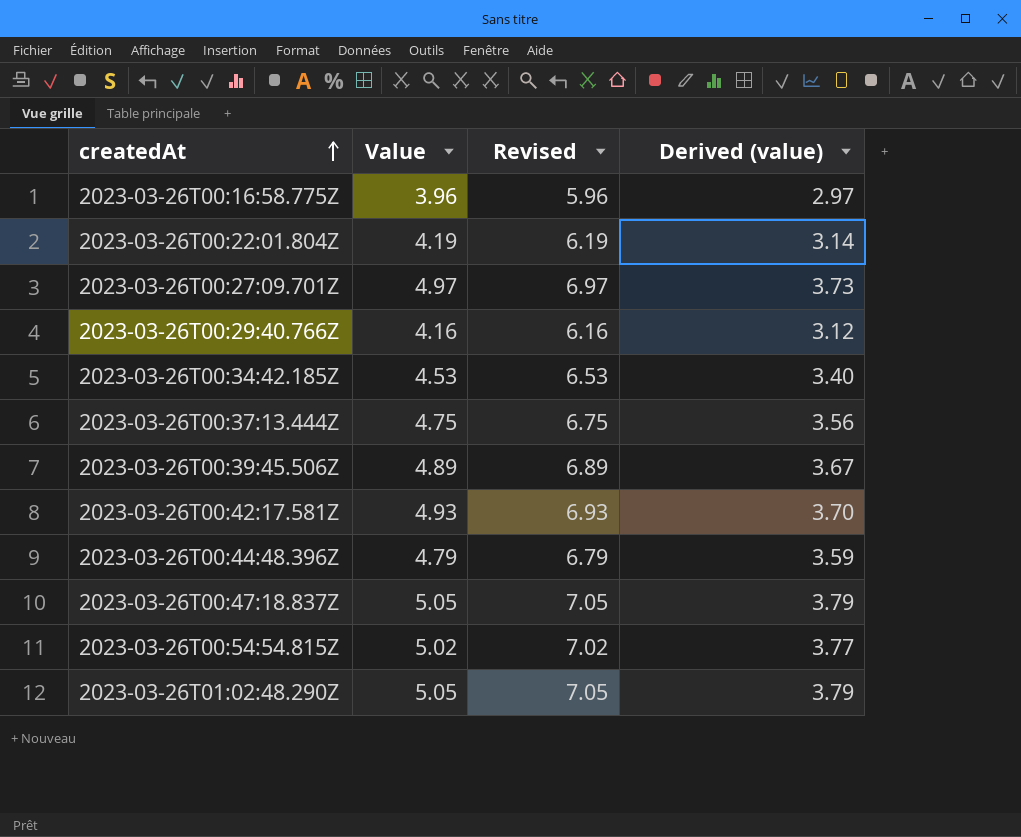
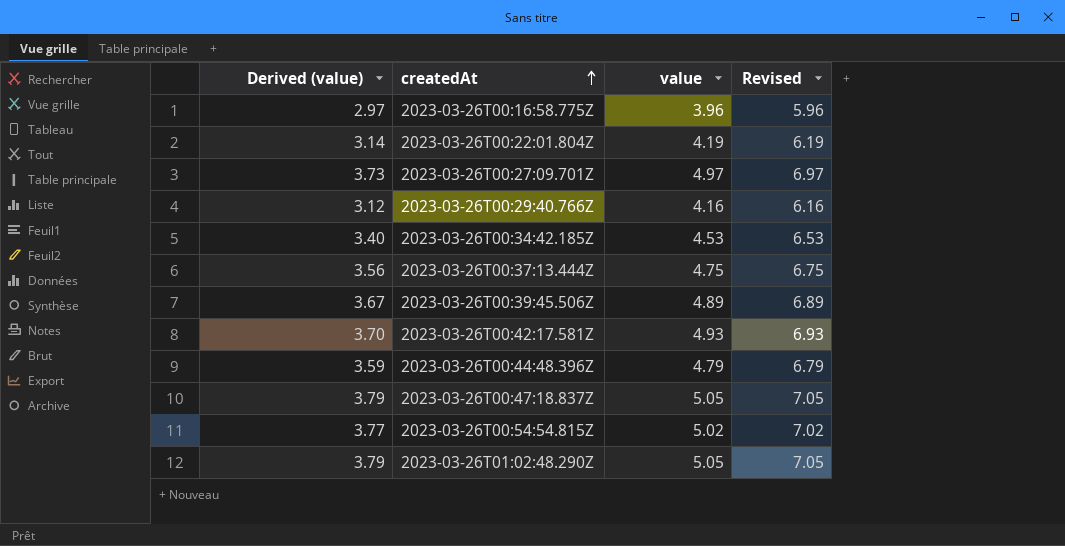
column Derived (value) | position: 4 -> 1
column name: Value -> value

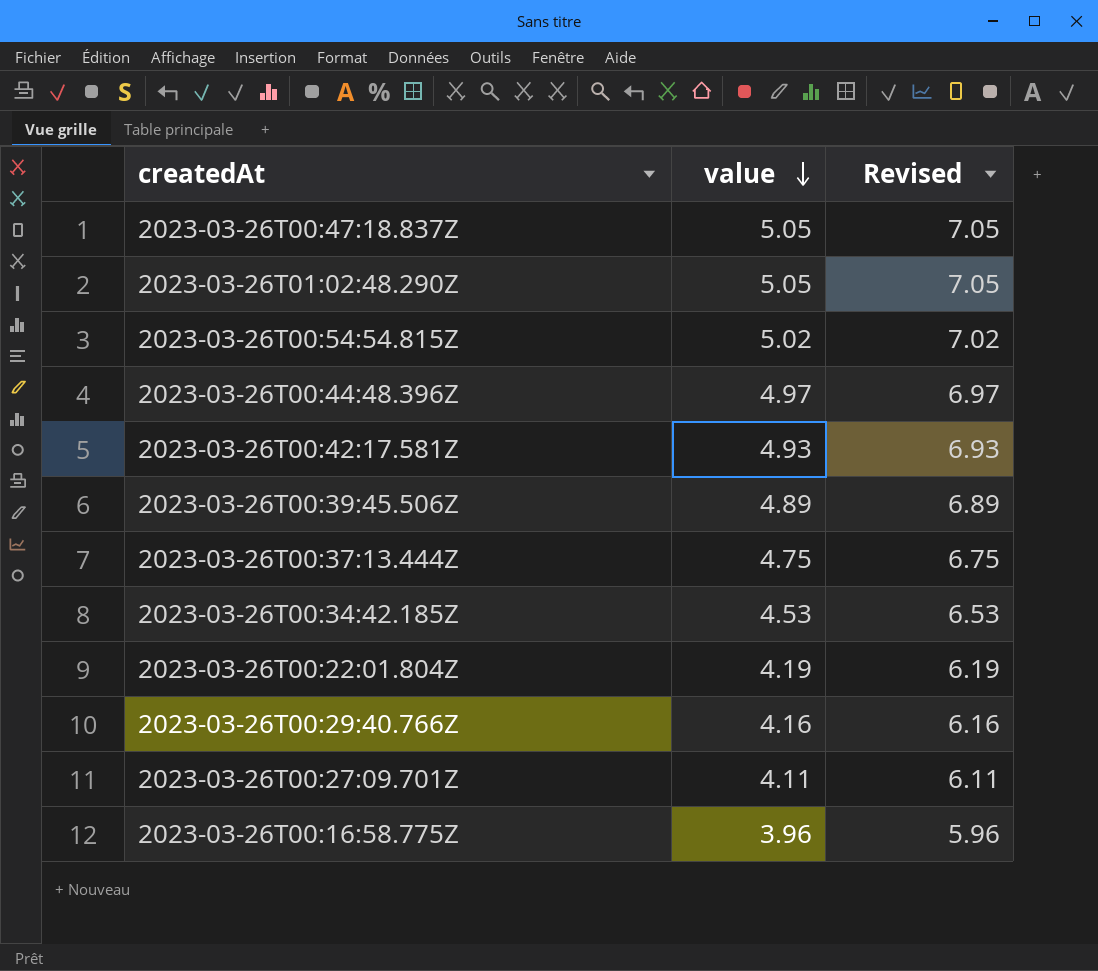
row order: createdAt ascending -> value descending
column Derived (value) | formula: [value] * 0.75 -> none
2023-03-26T00:44:48.396Z | value: 4.79 -> 4.97
2023-03-26T00:44:48.396Z | Revised: 6.79 -> 6.97
2023-03-26T00:27:09.701Z | value: 4.97 -> 4.11
2023-03-26T00:27:09.701Z | Revised: 6.97 -> 6.11

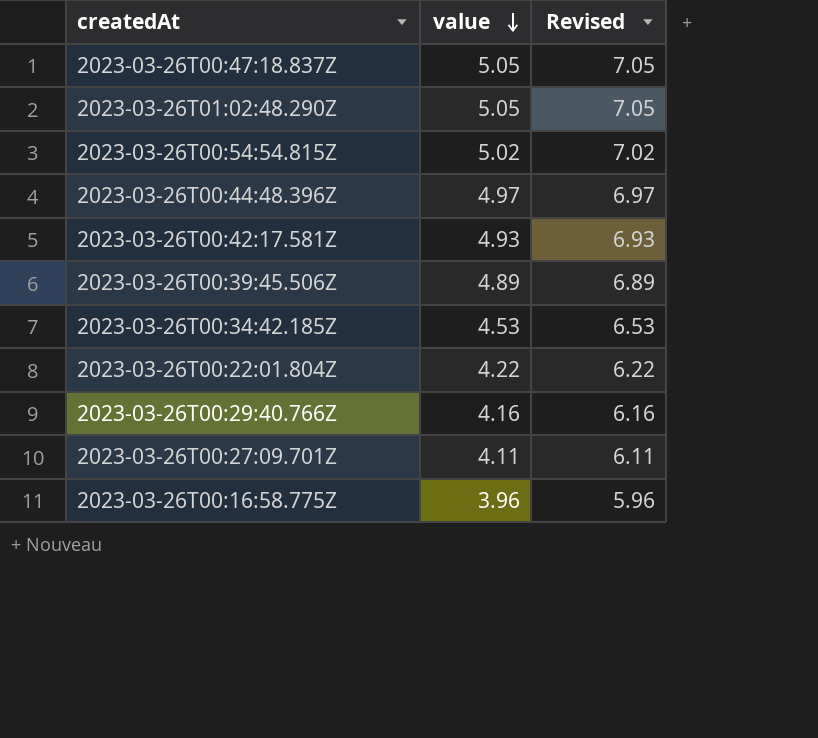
row 2023-03-26T00:37:13.444Z: 4.75 | 6.75 -> none
2023-03-26T00:22:01.804Z | value: 4.19 -> 4.22
2023-03-26T00:22:01.804Z | Revised: 6.19 -> 6.22

